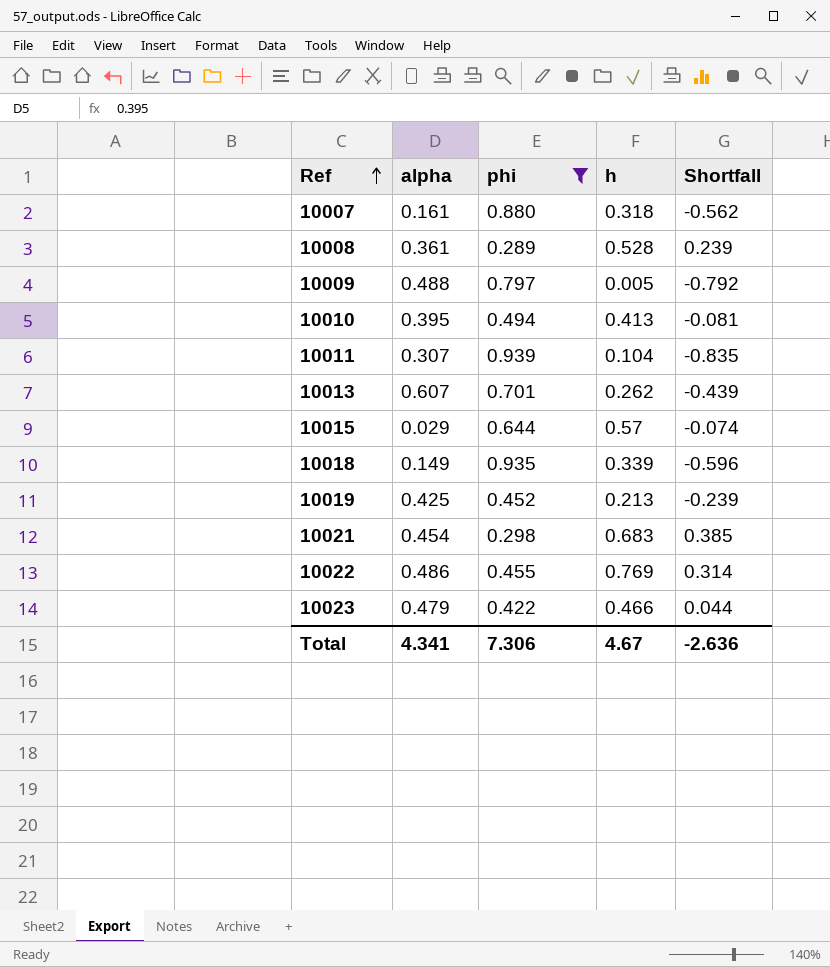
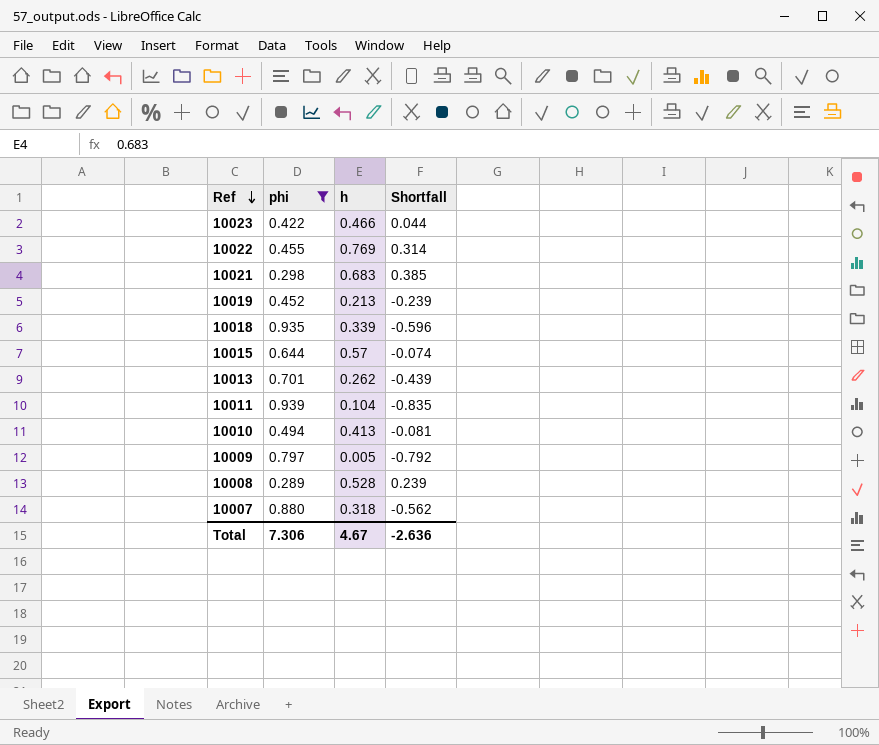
row order: Ref ascending -> Ref descending
column alpha | position: 2 -> none

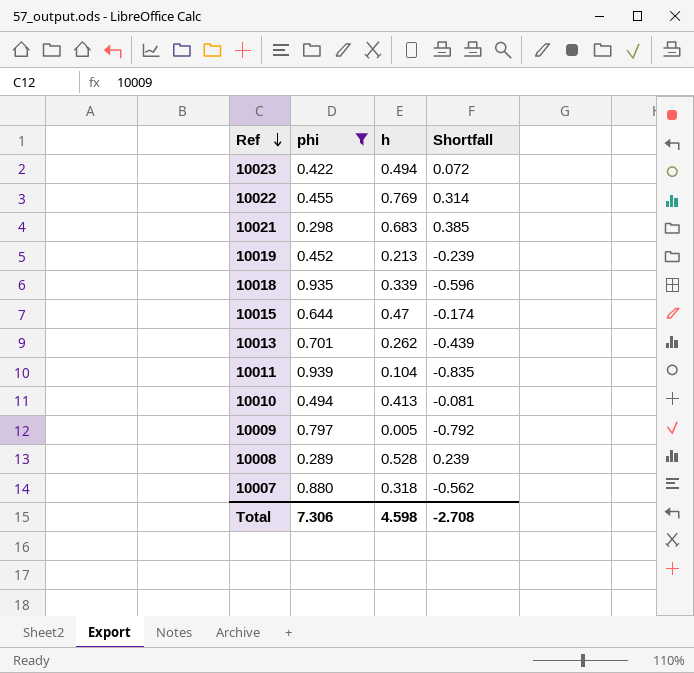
10023 | h: 0.466 -> 0.494
10023 | Shortfall: 0.044 -> 0.072
10015 | h: 0.57 -> 0.47
10015 | Shortfall: -0.074 -> -0.174
Total | h: 4.67 -> 4.598
Total | Shortfall: -2.636 -> -2.708

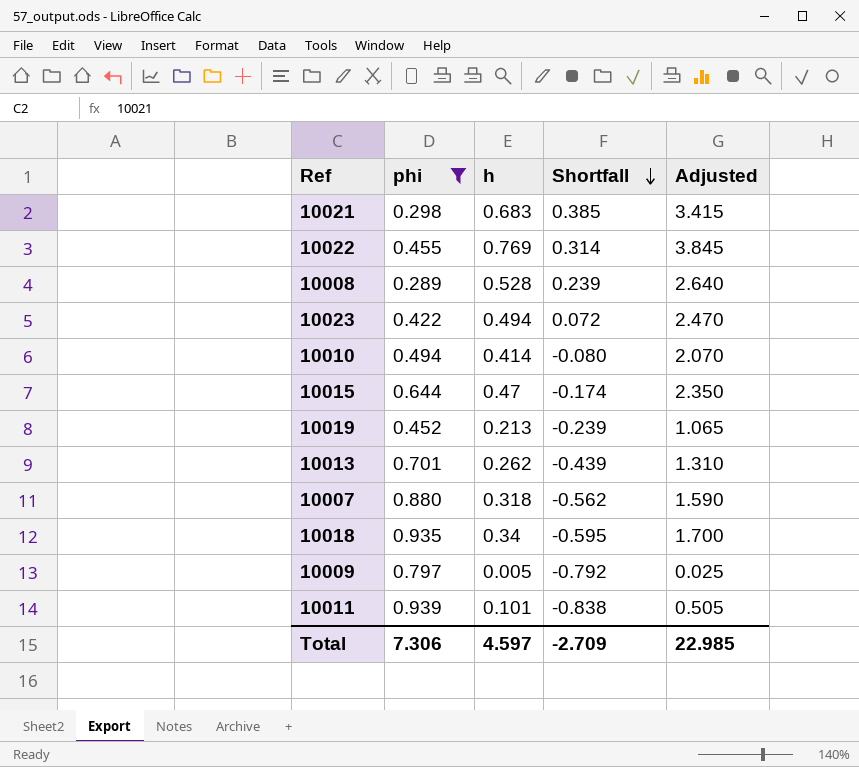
row order: Ref descending -> Shortfall descending
column Adjusted | formula: none -> [h] * 5
10010 | h: 0.413 -> 0.414
10010 | Shortfall: -0.081 -> -0.080
10018 | h: 0.339 -> 0.34
10018 | Shortfall: -0.596 -> -0.595
10011 | h: 0.104 -> 0.101
10011 | Shortfall: -0.835 -> -0.838
Total | h: 4.598 -> 4.597
Total | Shortfall: -2.708 -> -2.709

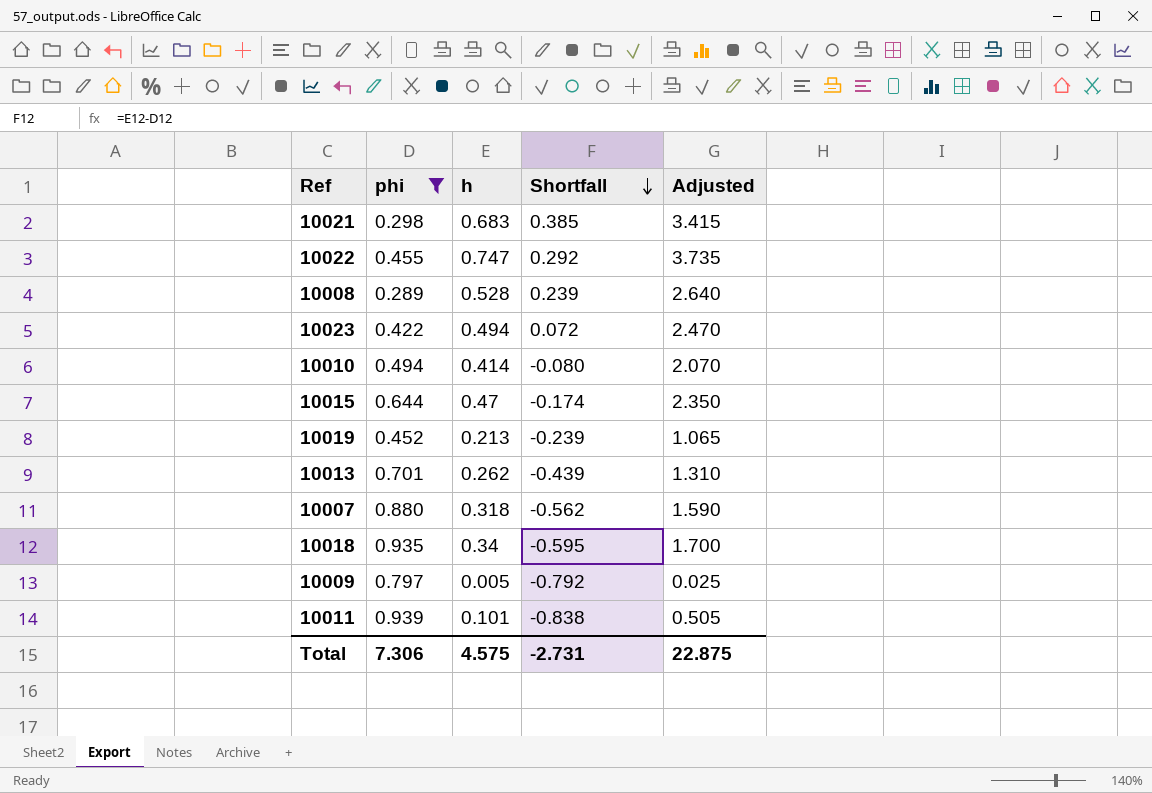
10022 | h: 0.769 -> 0.747
10022 | Shortfall: 0.314 -> 0.292
10022 | Adjusted: 3.845 -> 3.735
Total | h: 4.597 -> 4.575
Total | Shortfall: -2.709 -> -2.731
Total | Adjusted: 22.985 -> 22.875

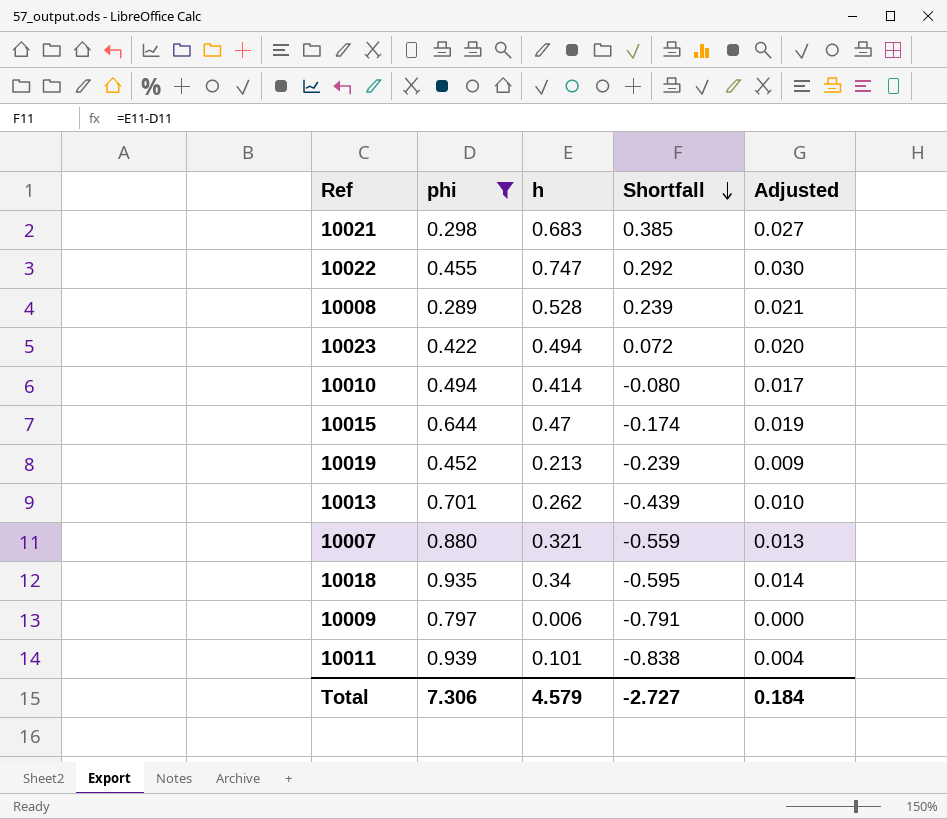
column Adjusted | formula: [h] * 5 -> [h] * 0.04
10007 | h: 0.318 -> 0.321
10007 | Shortfall: -0.562 -> -0.559
10009 | h: 0.005 -> 0.006
10009 | Shortfall: -0.792 -> -0.791
Total | h: 4.575 -> 4.579
Total | Shortfall: -2.731 -> -2.727
Total | Adjusted: 22.875 -> 0.184

